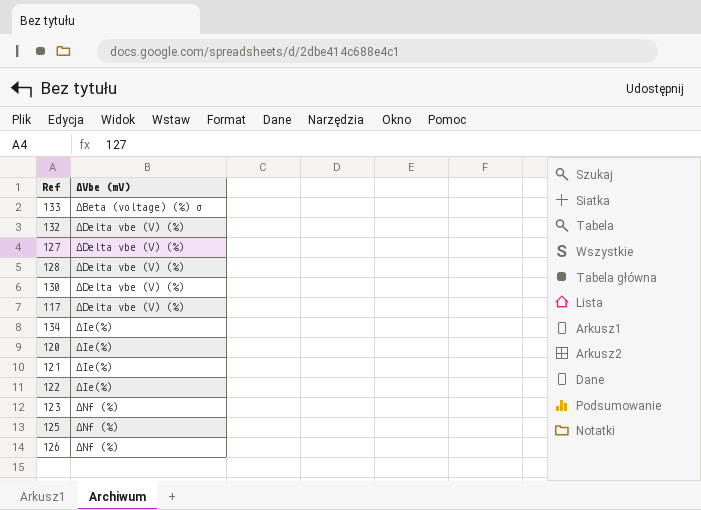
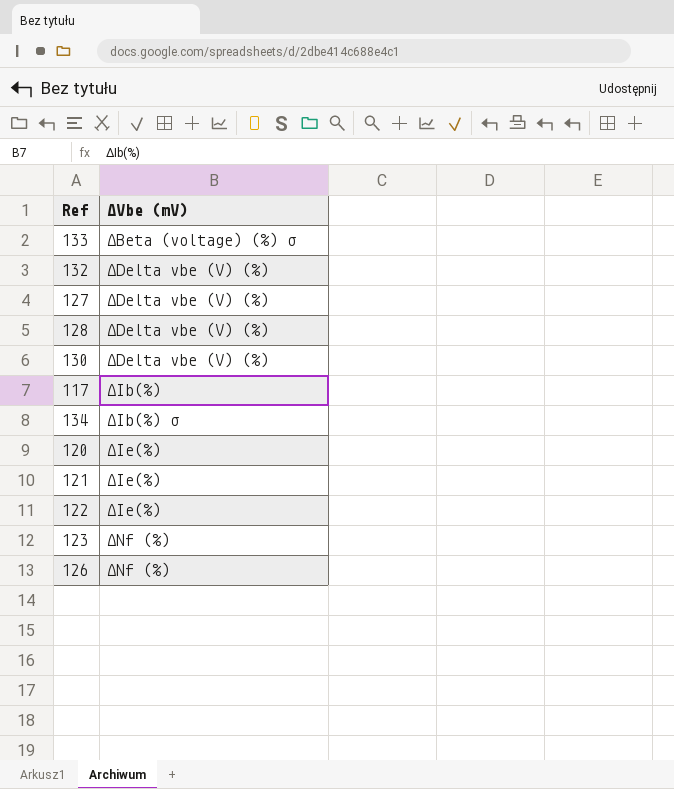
row 125: ΔNf (%) -> none
117 | ΔVbe (mV): ΔDelta vbe (V) (%) -> ΔIb(%)
134 | ΔVbe (mV): ΔIe(%) -> ΔIb(%) σ

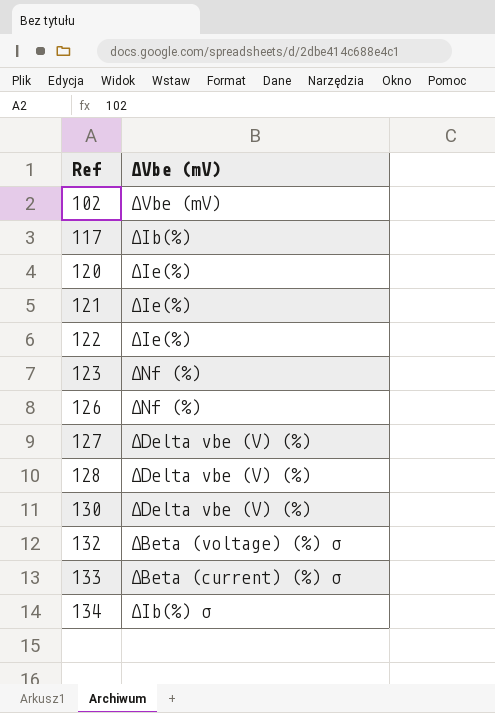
row order: ΔVbe (mV) ascending -> Ref ascending
row 102: none -> ΔVbe (mV)
132 | ΔVbe (mV): ΔDelta vbe (V) (%) -> ΔBeta (voltage) (%) σ
133 | ΔVbe (mV): ΔBeta (voltage) (%) σ -> ΔBeta (current) (%) σ

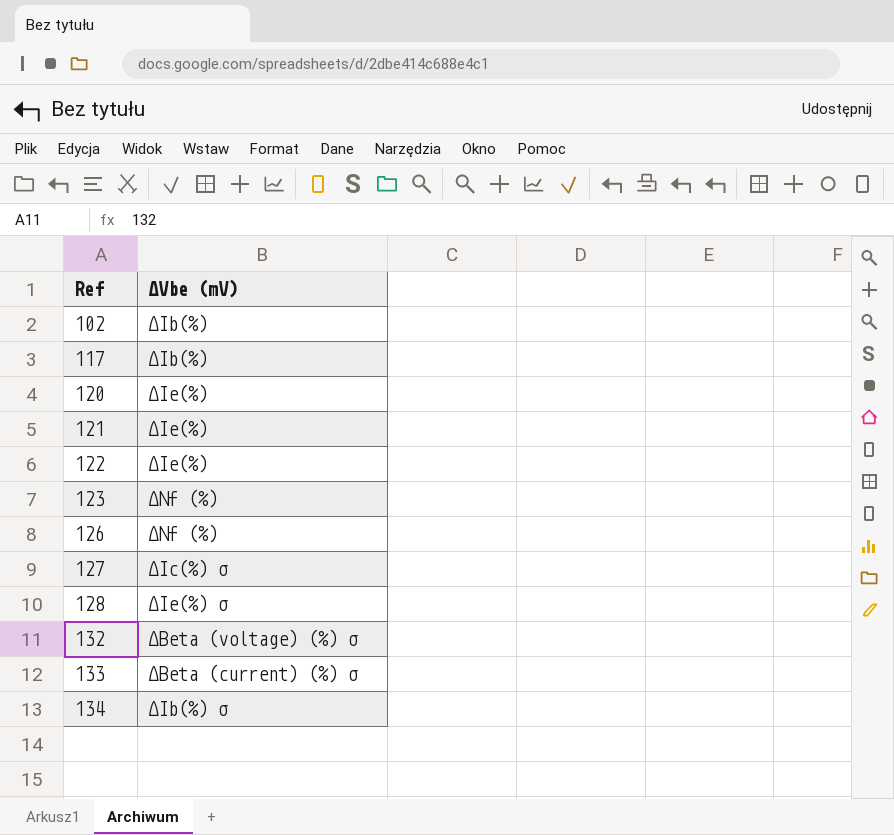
row 130: ΔDelta vbe (V) (%) -> none
102 | ΔVbe (mV): ΔVbe (mV) -> ΔIb(%)
127 | ΔVbe (mV): ΔDelta vbe (V) (%) -> ΔIc(%) σ
128 | ΔVbe (mV): ΔDelta vbe (V) (%) -> ΔIe(%) σ

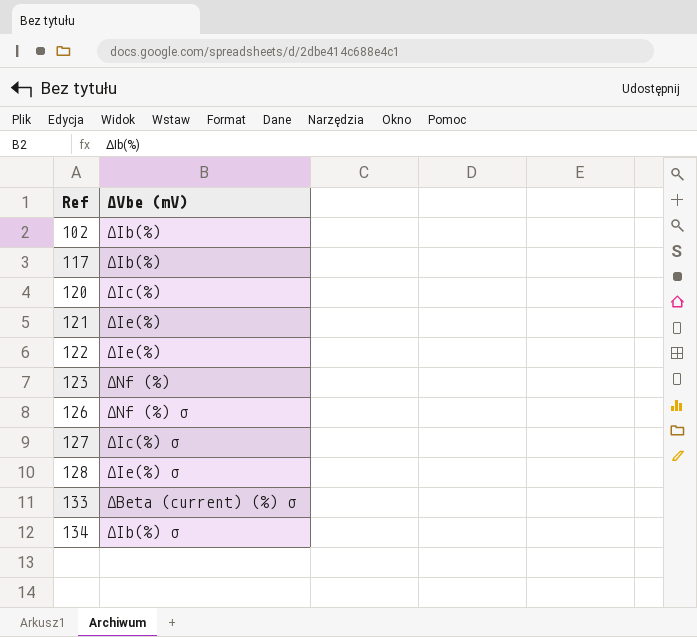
row 132: ΔBeta (voltage) (%) σ -> none
120 | ΔVbe (mV): ΔIe(%) -> ΔIc(%)
126 | ΔVbe (mV): ΔNf (%) -> ΔNf (%) σ

